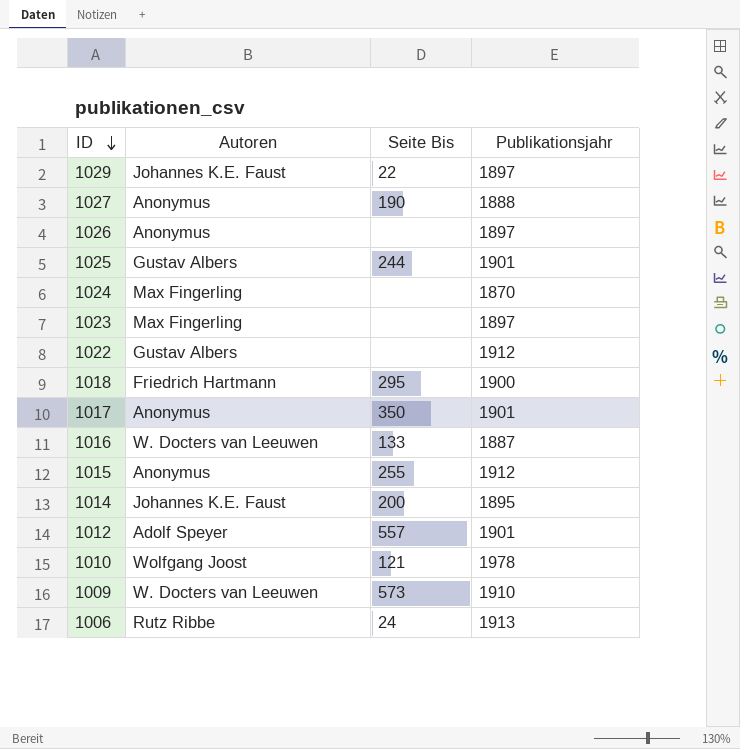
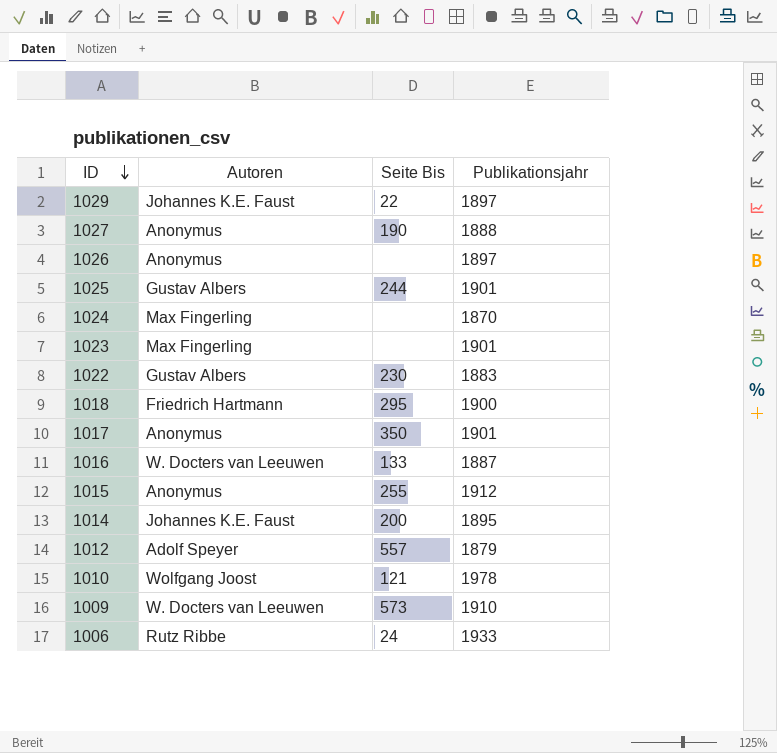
1023 | Publikationsjahr: 1897 -> 1901
1022 | Seite Bis: none -> 230
1022 | Publikationsjahr: 1912 -> 1883
1012 | Publikationsjahr: 1901 -> 1879
1006 | Publikationsjahr: 1913 -> 1933

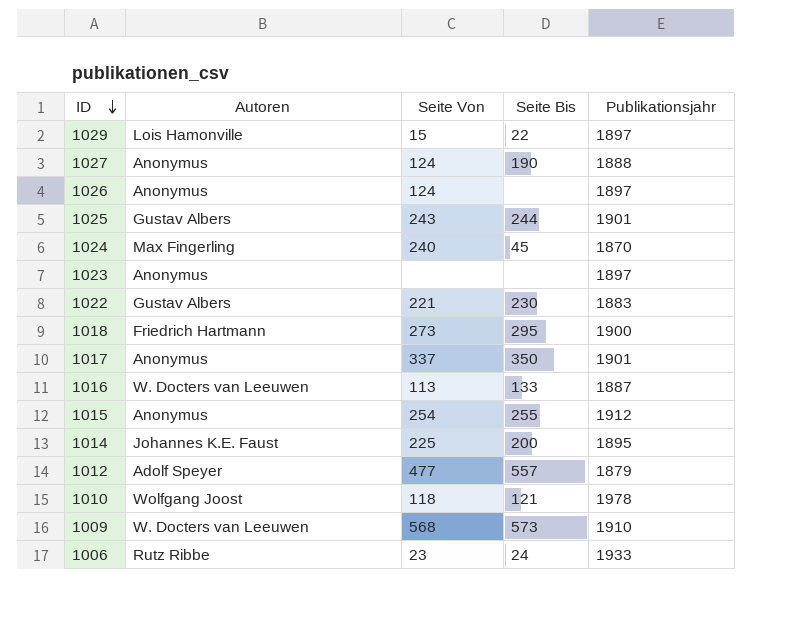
column Seite Von | position: none -> 3
1029 | Autoren: Johannes K.E. Faust -> Lois Hamonville
1024 | Seite Bis: none -> 45
1023 | Autoren: Max Fingerling -> Anonymus
1023 | Publikationsjahr: 1901 -> 1897

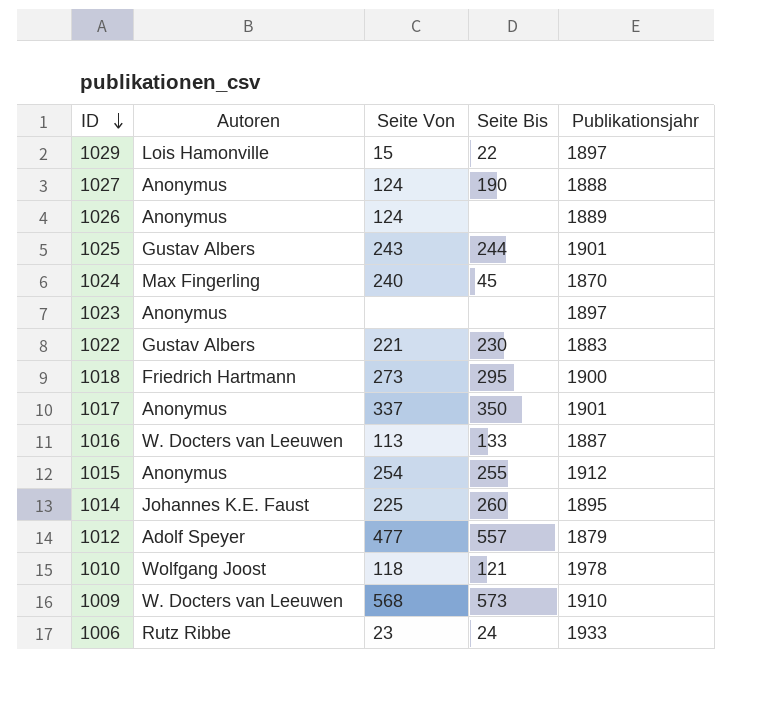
1026 | Publikationsjahr: 1897 -> 1889
1014 | Seite Bis: 200 -> 260

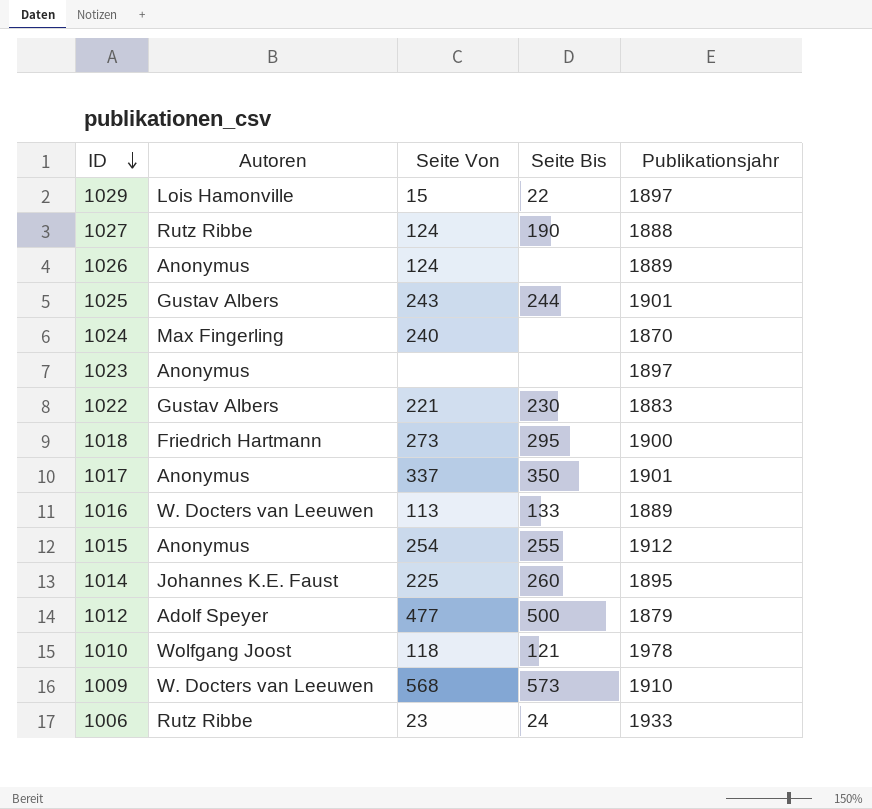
1027 | Autoren: Anonymus -> Rutz Ribbe
1024 | Seite Bis: 45 -> none
1016 | Publikationsjahr: 1887 -> 1889
1012 | Seite Bis: 557 -> 500

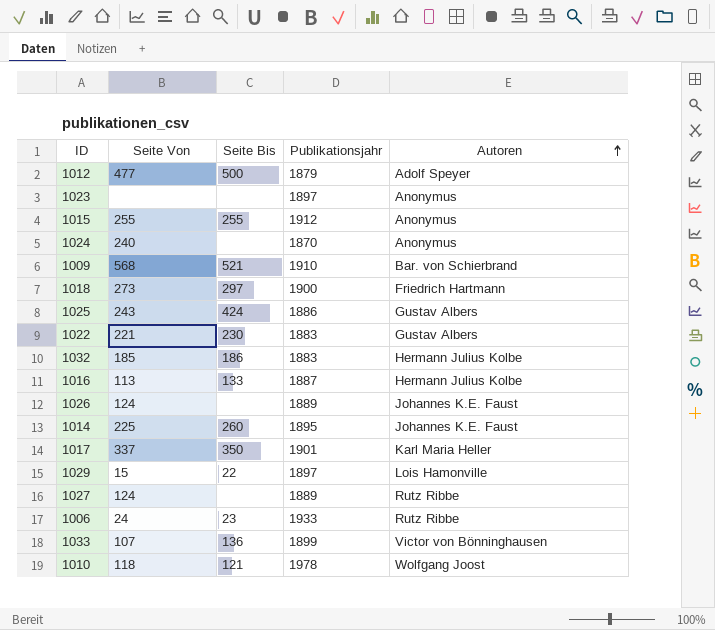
row order: ID descending -> Autoren ascending
column Autoren | position: 2 -> 5
1015 | Seite Von: 254 -> 255
1024 | Autoren: Max Fingerling -> Anonymus
1009 | Seite Bis: 573 -> 521
1009 | Autoren: W. Docters van Leeuwen -> Bar. von Schierbrand
1018 | Seite Bis: 295 -> 297
1025 | Seite Bis: 244 -> 424
1025 | Publikationsjahr: 1901 -> 1886
row 1032: none -> 185 | 186 | 1883 | Hermann Julius Kolbe
1016 | Publikationsjahr: 1889 -> 1887
1016 | Autoren: W. Docters van Leeuwen -> Hermann Julius Kolbe
1026 | Autoren: Anonymus -> Johannes K.E. Faust
1017 | Autoren: Anonymus -> Karl Maria Heller
1027 | Seite Bis: 190 -> none
1027 | Publikationsjahr: 1888 -> 1889
1006 | Seite Von: 23 -> 24
1006 | Seite Bis: 24 -> 23
row 1033: none -> 107 | 136 | 1899 | Victor von Bönninghausen

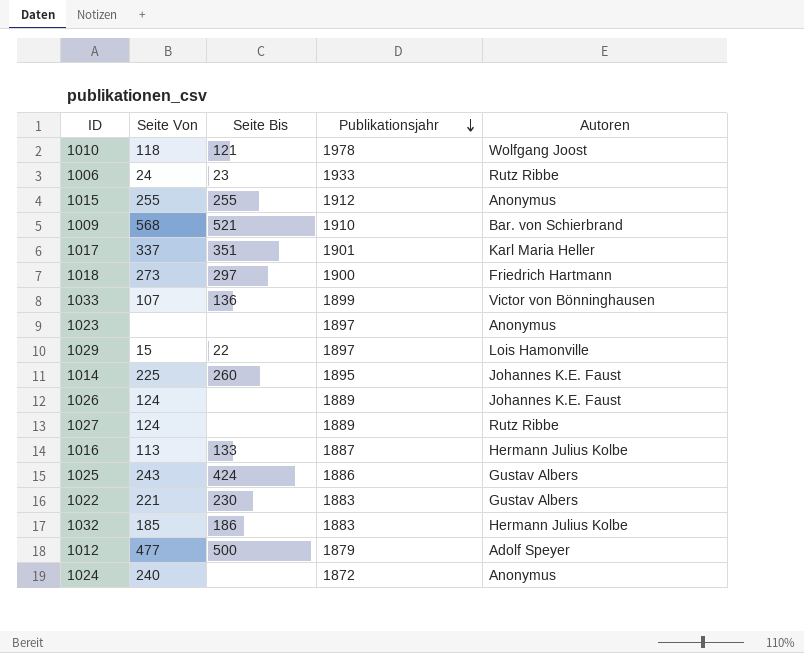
row order: Autoren ascending -> Publikationsjahr descending
1017 | Seite Bis: 350 -> 351
1024 | Publikationsjahr: 1870 -> 1872

